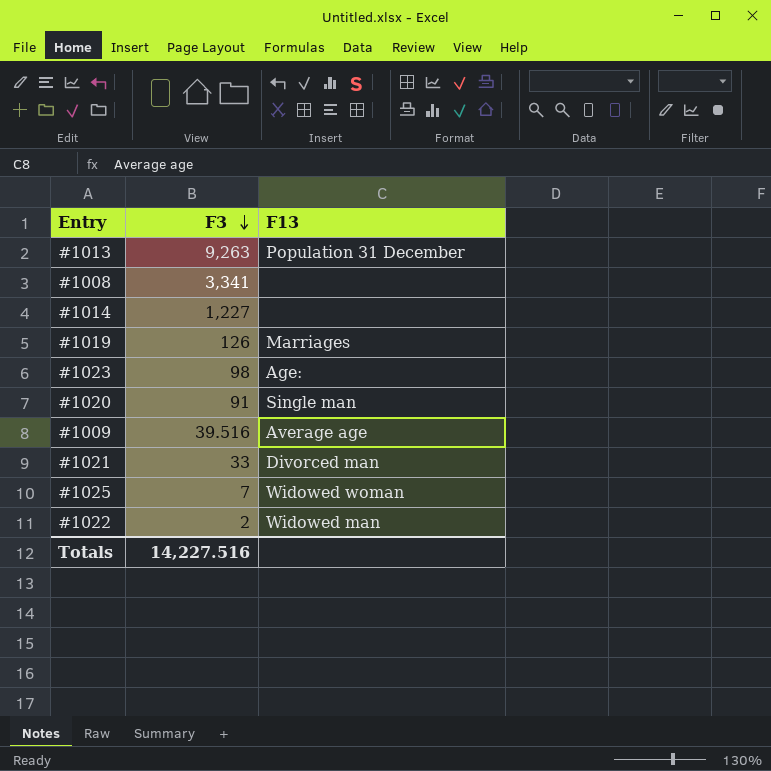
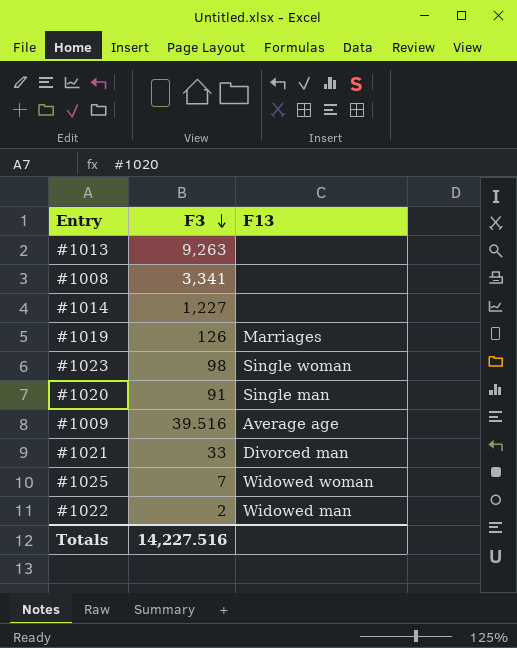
#1013 | F13: Population 31 December -> none
#1023 | F13: Age: -> Single woman

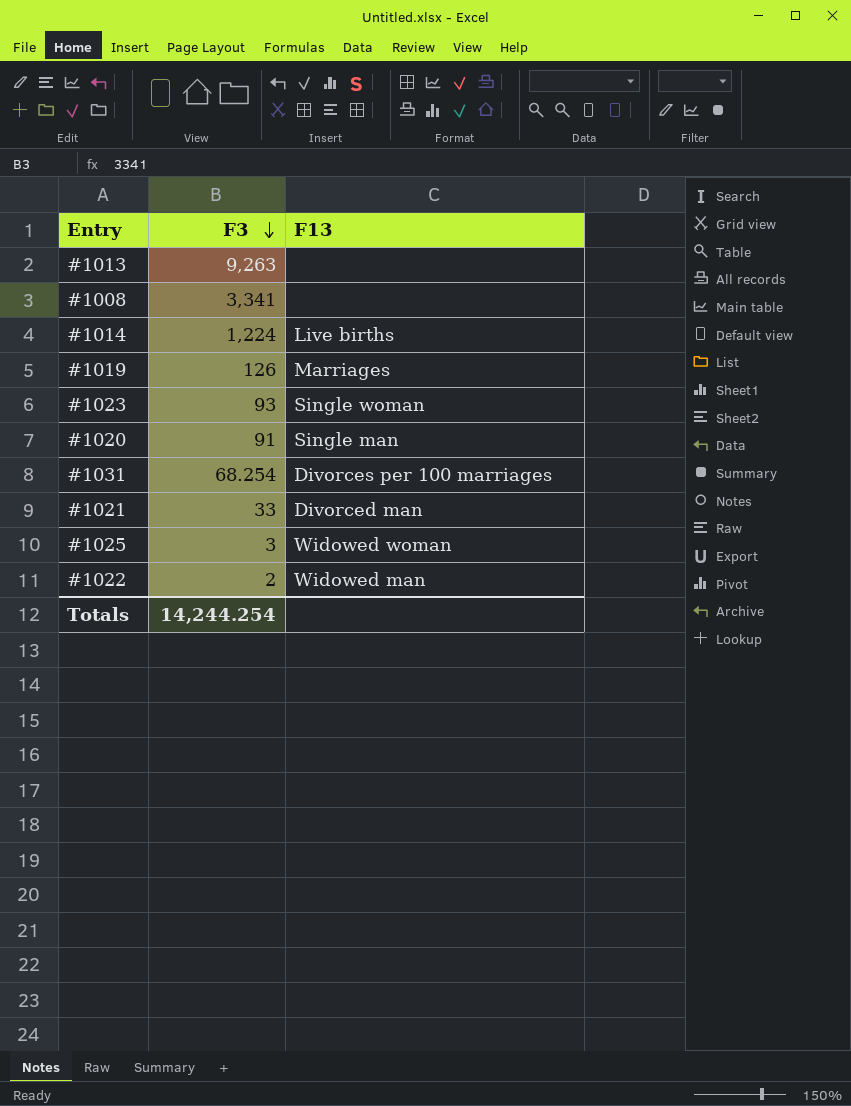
row #1009: 39.516 | Average age -> none
#1014 | F3: 1,227 -> 1,224
#1014 | F13: none -> Live births
#1023 | F3: 98 -> 93
row #1031: none -> 68.254 | Divorces per 100 marriages
#1025 | F3: 7 -> 3
Totals | F3: 14,227.516 -> 14,244.254

